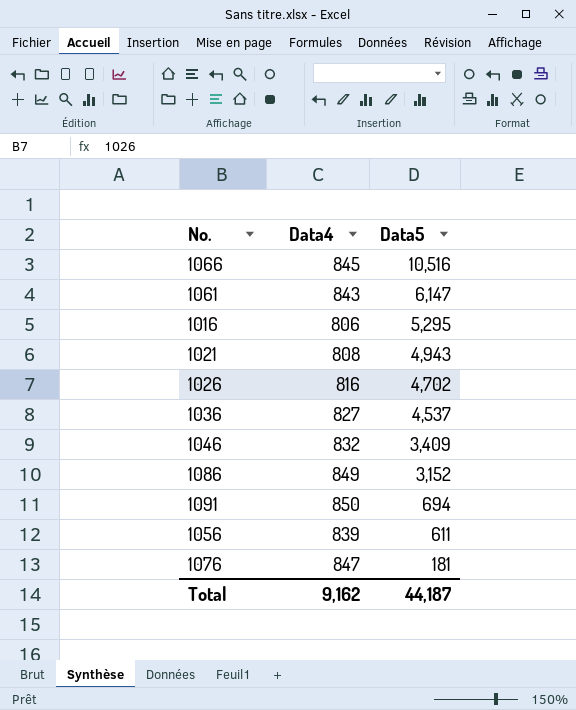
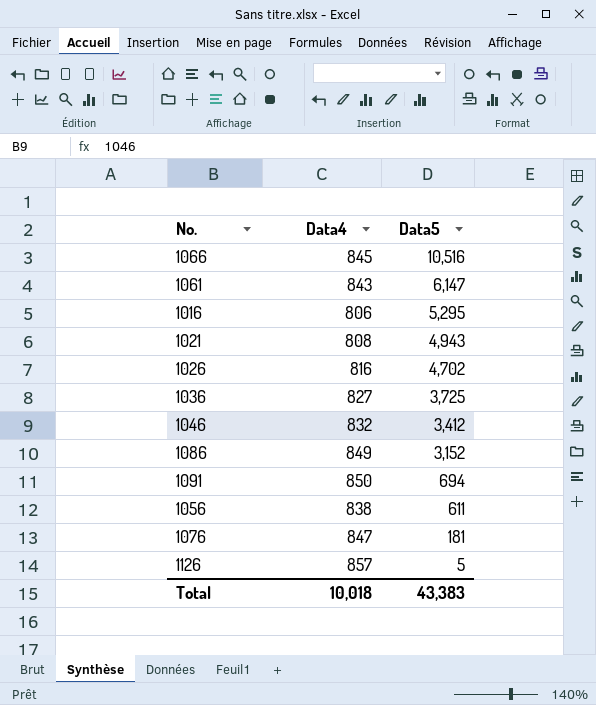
1036 | Data5: 4,537 -> 3,725
1046 | Data5: 3,409 -> 3,412
1056 | Data4: 839 -> 838
row 1126: none -> 857 | 5
Total | Data4: 9,162 -> 10,018
Total | Data5: 44,187 -> 43,383

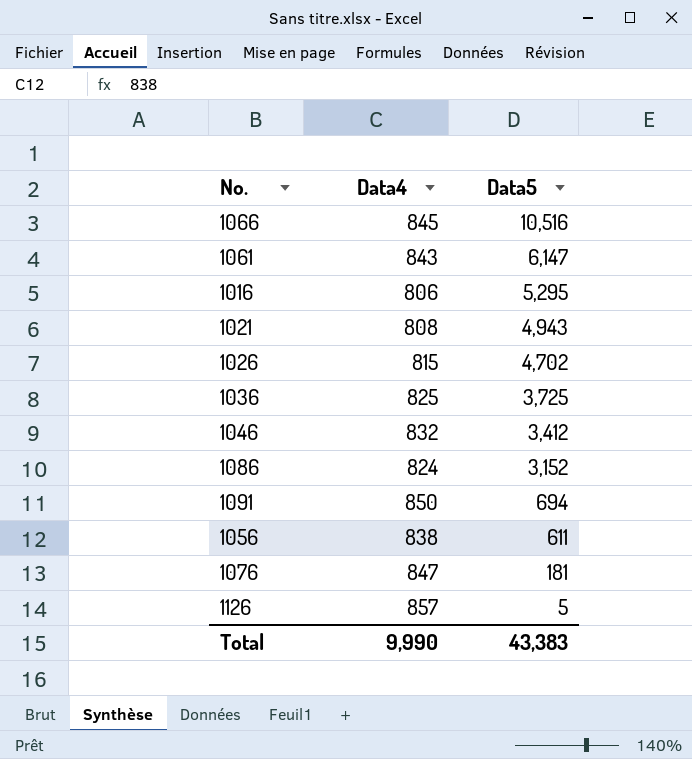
1026 | Data4: 816 -> 815
1036 | Data4: 827 -> 825
1086 | Data4: 849 -> 824
Total | Data4: 10,018 -> 9,990

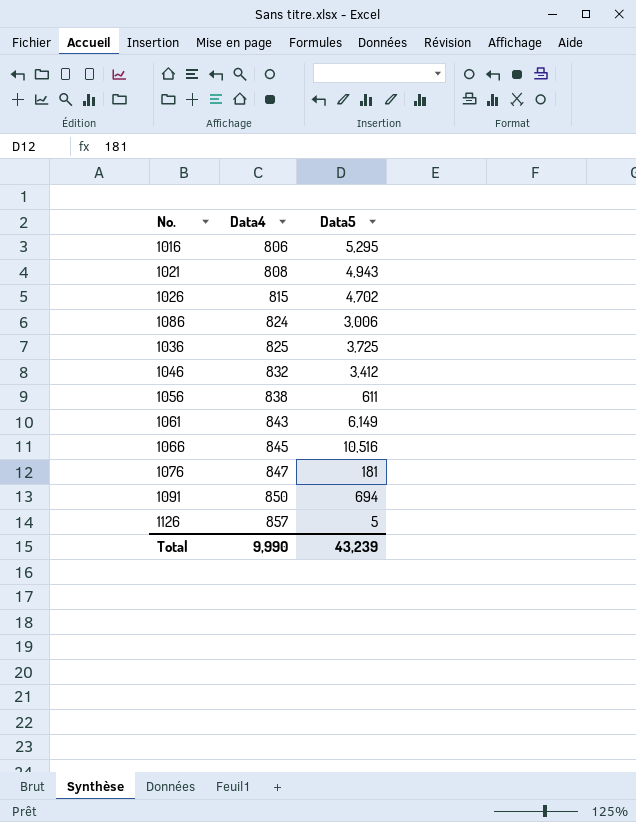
row order: Data5 descending -> Data4 ascending
1086 | Data5: 3,152 -> 3,006
1061 | Data5: 6,147 -> 6,149
Total | Data5: 43,383 -> 43,239

